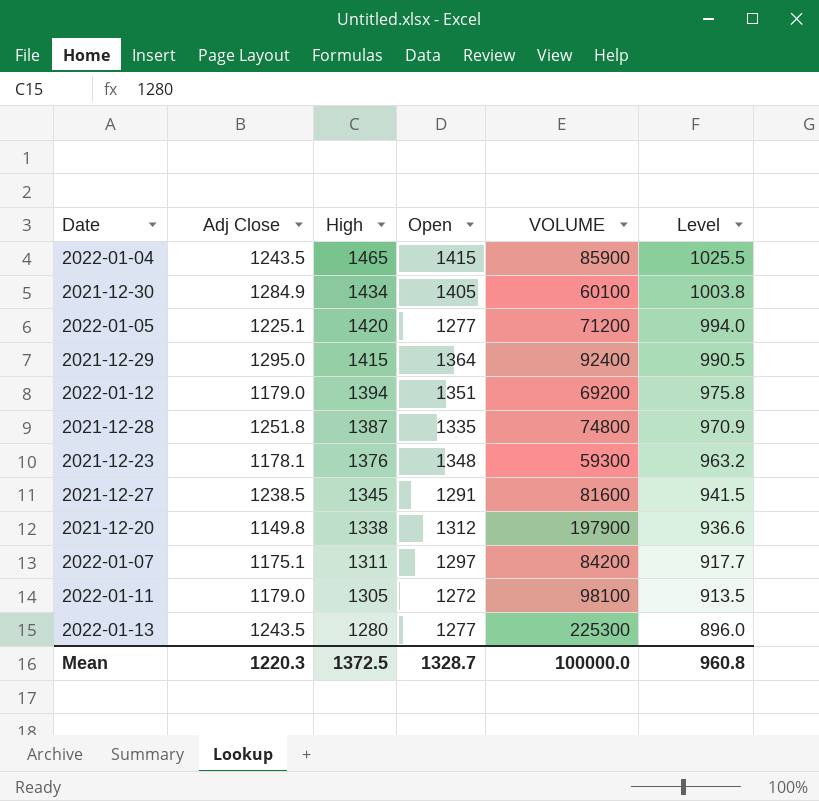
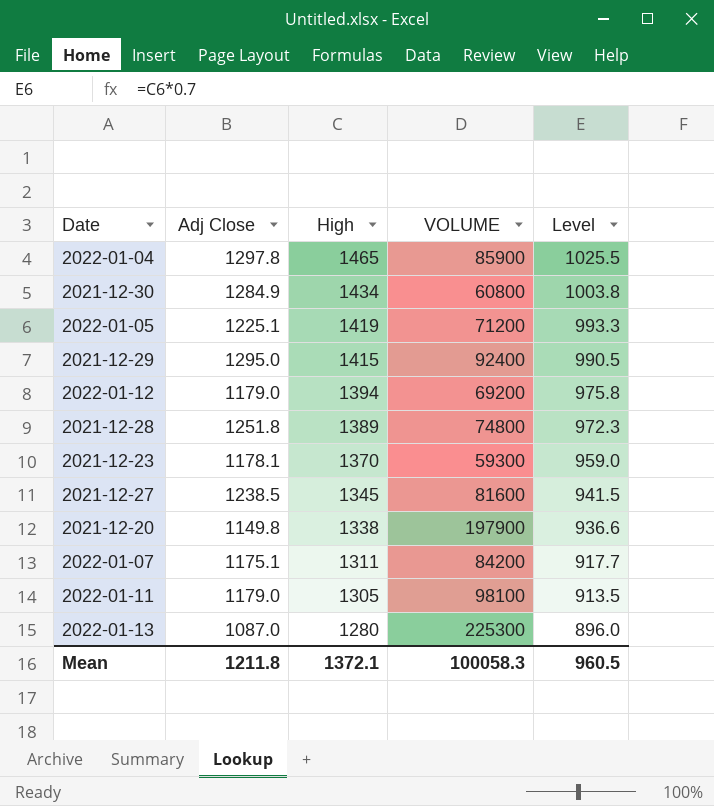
column Open | position: 4 -> none
2022-01-04 | Adj Close: 1243.5 -> 1297.8
2021-12-30 | VOLUME: 60100 -> 60800
2022-01-05 | High: 1420 -> 1419
2022-01-05 | Level: 994.0 -> 993.3
2021-12-28 | High: 1387 -> 1389
2021-12-28 | Level: 970.9 -> 972.3
2021-12-23 | High: 1376 -> 1370
2021-12-23 | Level: 963.2 -> 959.0
2022-01-13 | Adj Close: 1243.5 -> 1087.0
Mean | Adj Close: 1220.3 -> 1211.8
Mean | High: 1372.5 -> 1372.1
Mean | VOLUME: 100000.0 -> 100058.3
Mean | Level: 960.8 -> 960.5

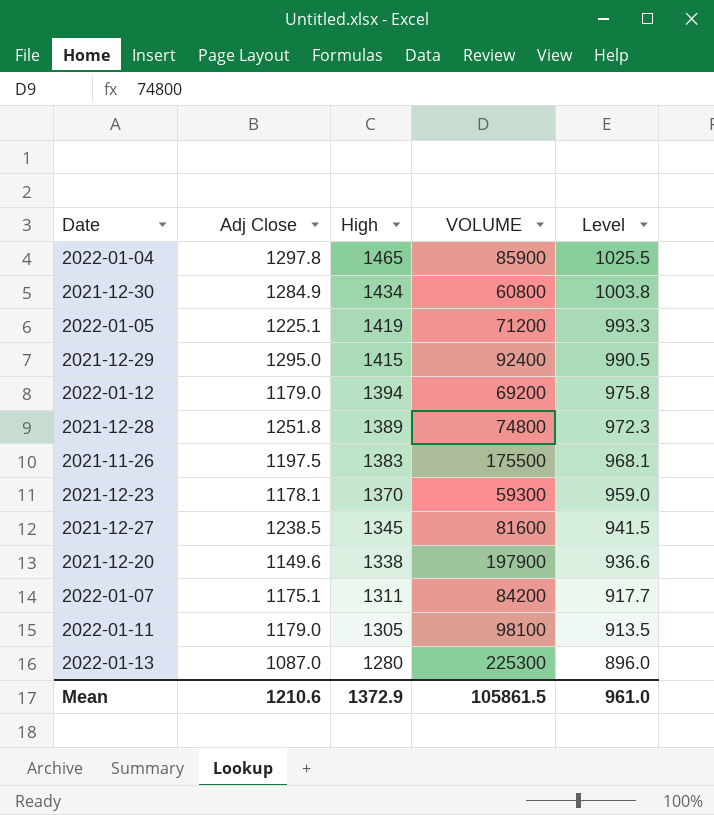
row 2021-11-26: none -> 1197.5 | 1383 | 175500 | 968.1
2021-12-20 | Adj Close: 1149.8 -> 1149.6
Mean | Adj Close: 1211.8 -> 1210.6
Mean | High: 1372.1 -> 1372.9
Mean | VOLUME: 100058.3 -> 105861.5
Mean | Level: 960.5 -> 961.0

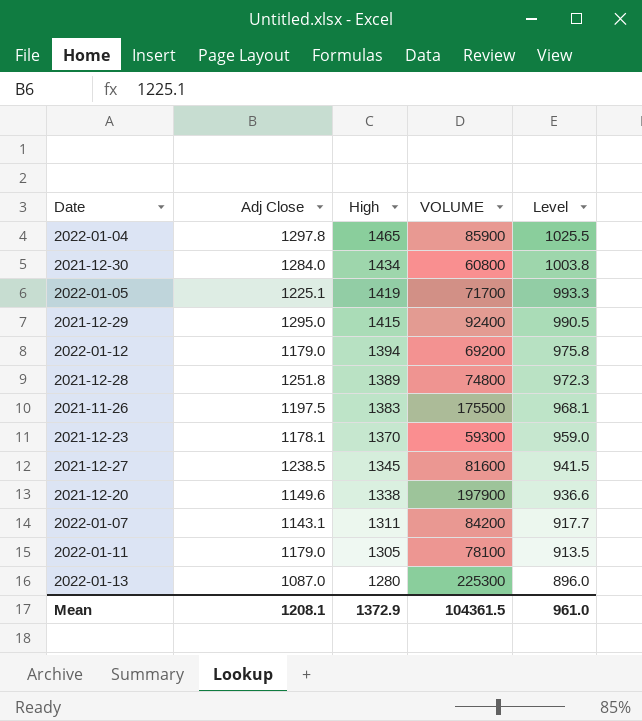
2021-12-30 | Adj Close: 1284.9 -> 1284.0
2022-01-05 | VOLUME: 71200 -> 71700
2022-01-07 | Adj Close: 1175.1 -> 1143.1
2022-01-11 | VOLUME: 98100 -> 78100
Mean | Adj Close: 1210.6 -> 1208.1
Mean | VOLUME: 105861.5 -> 104361.5

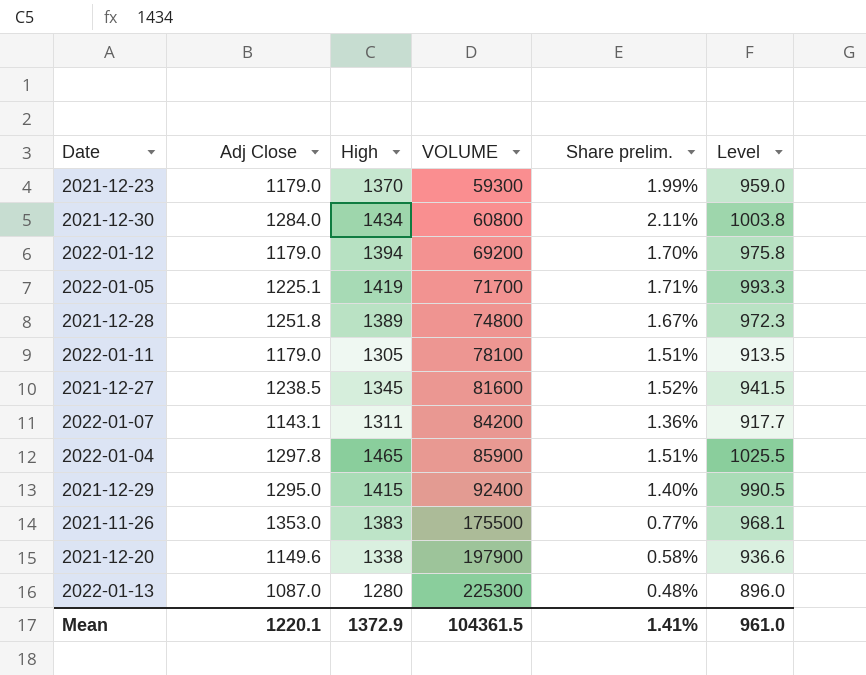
row order: High descending -> VOLUME ascending
column Share prelim. | formula: none -> [Adj Close] / [VOLUME]
2021-12-23 | Adj Close: 1178.1 -> 1179.0
2021-11-26 | Adj Close: 1197.5 -> 1353.0
Mean | Adj Close: 1208.1 -> 1220.1

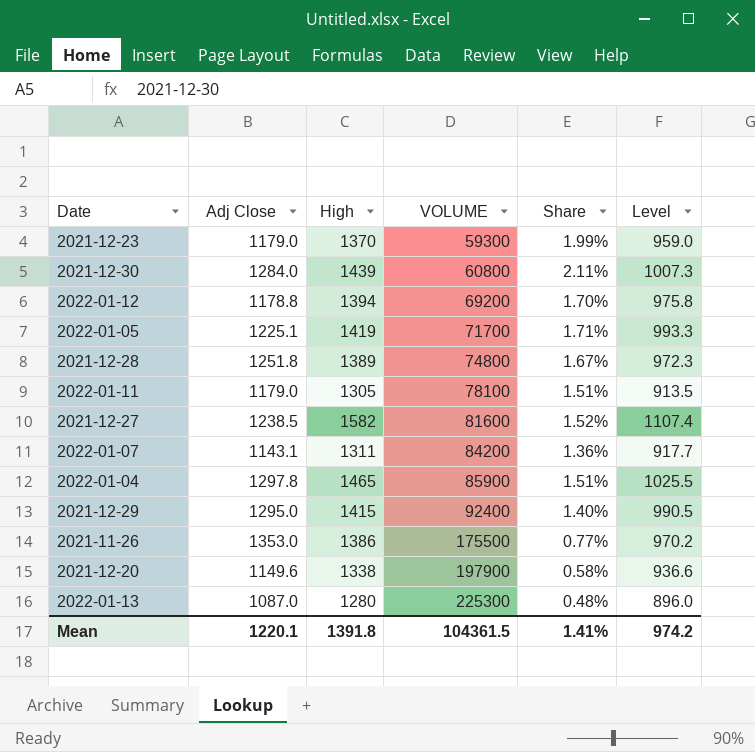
column name: Share prelim. -> Share
2021-12-30 | High: 1434 -> 1439
2021-12-30 | Level: 1003.8 -> 1007.3
2022-01-12 | Adj Close: 1179.0 -> 1178.8
2021-12-27 | High: 1345 -> 1582
2021-12-27 | Level: 941.5 -> 1107.4
2021-11-26 | High: 1383 -> 1386
2021-11-26 | Level: 968.1 -> 970.2
Mean | High: 1372.9 -> 1391.8
Mean | Level: 961.0 -> 974.2

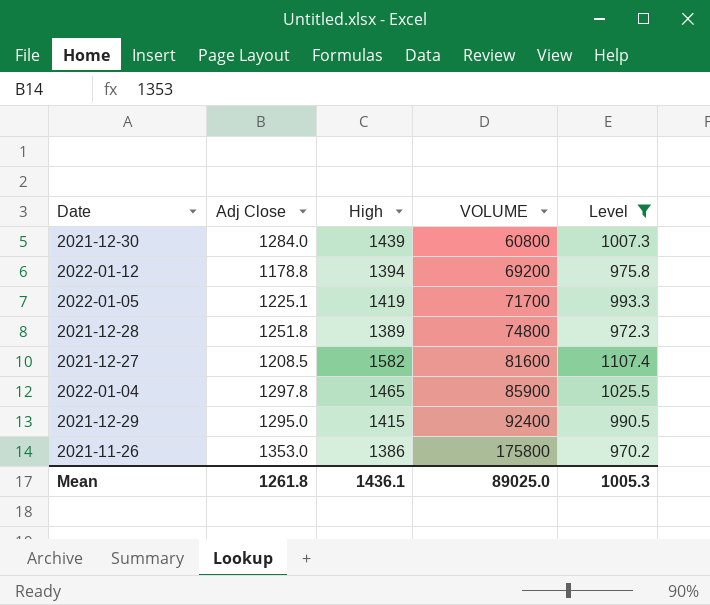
filter: none -> Level >= 970.2
column Share | formula: [Adj Close] / [VOLUME] -> none
2021-12-27 | Adj Close: 1238.5 -> 1208.5
2021-11-26 | VOLUME: 175500 -> 175800
Mean | Adj Close: 1220.1 -> 1261.8
Mean | High: 1391.8 -> 1436.1
Mean | VOLUME: 104361.5 -> 89025.0
Mean | Level: 974.2 -> 1005.3

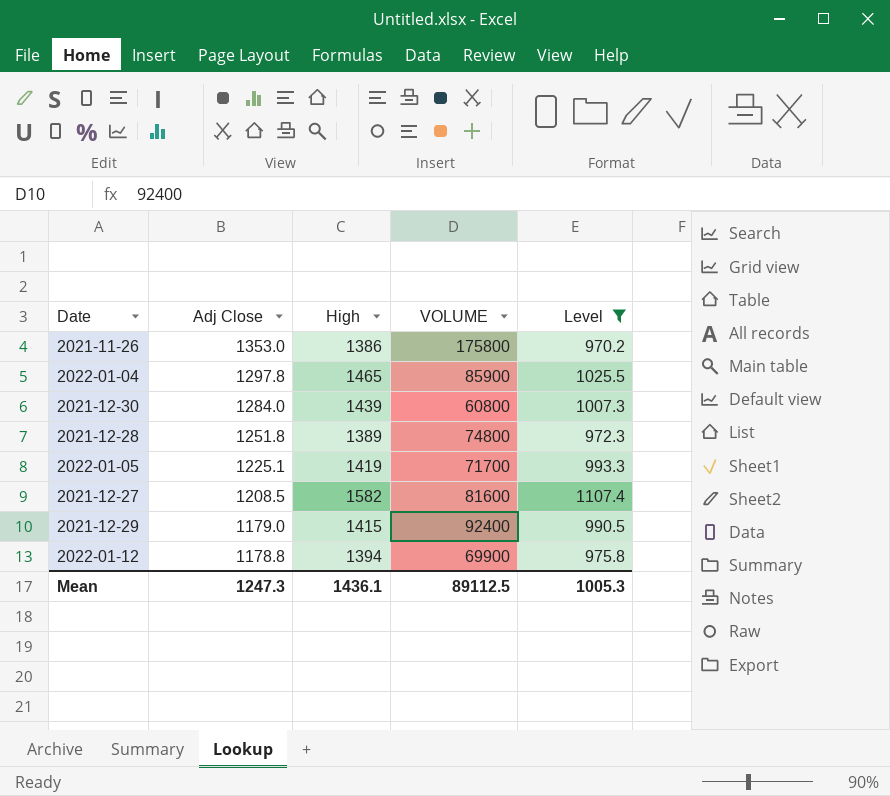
row order: VOLUME ascending -> Adj Close descending
2021-12-29 | Adj Close: 1295.0 -> 1179.0
2022-01-12 | VOLUME: 69200 -> 69900
Mean | Adj Close: 1261.8 -> 1247.3
Mean | VOLUME: 89025.0 -> 89112.5

